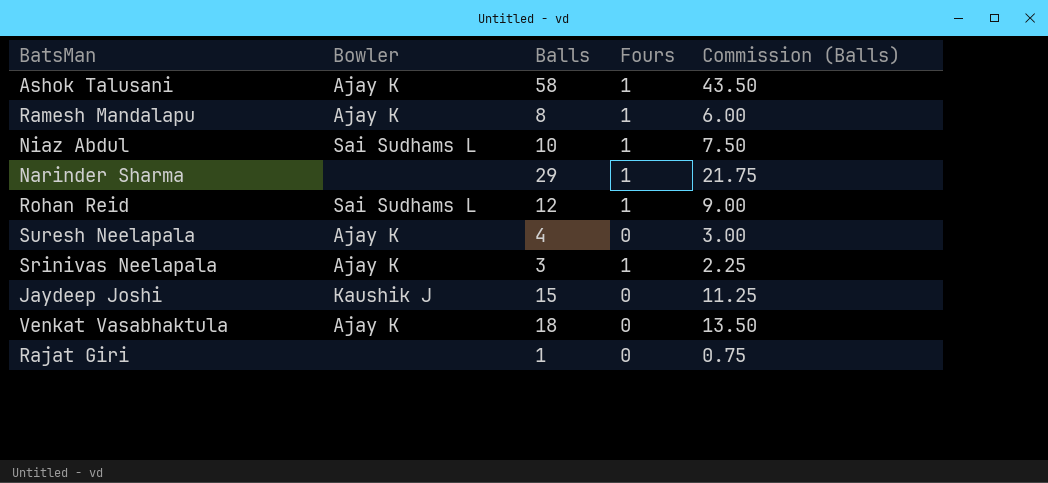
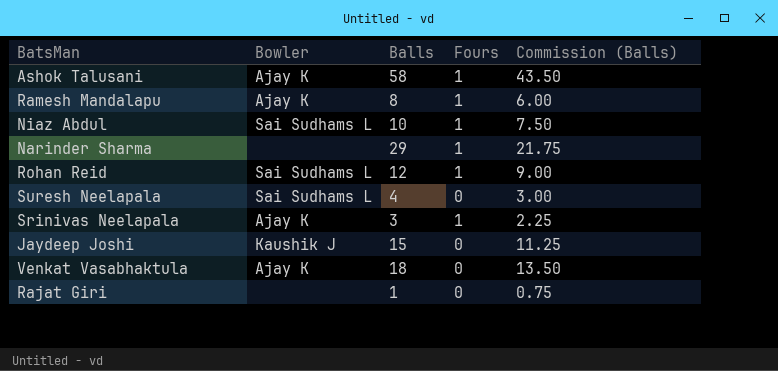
Suresh Neelapala | Bowler: Ajay K -> Sai Sudhams L

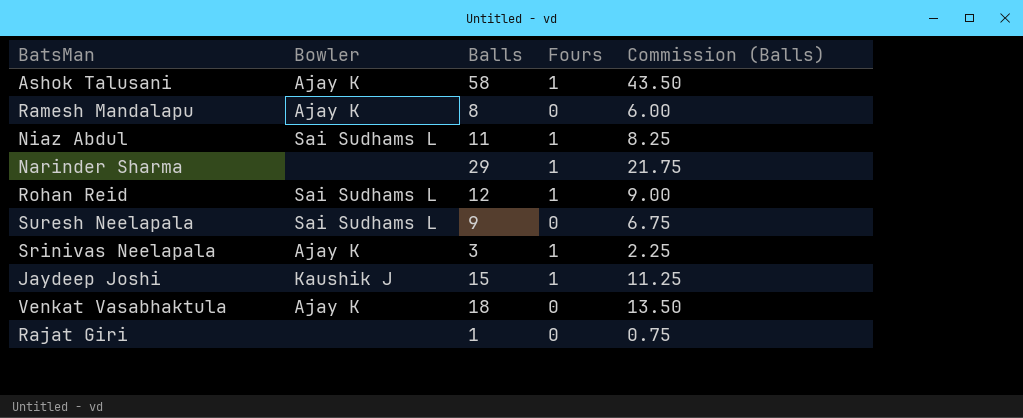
Ramesh Mandalapu | Fours: 1 -> 0
Niaz Abdul | Balls: 10 -> 11
Niaz Abdul | Commission (Balls): 7.50 -> 8.25
Suresh Neelapala | Balls: 4 -> 9
Suresh Neelapala | Commission (Balls): 3.00 -> 6.75
Jaydeep Joshi | Fours: 0 -> 1

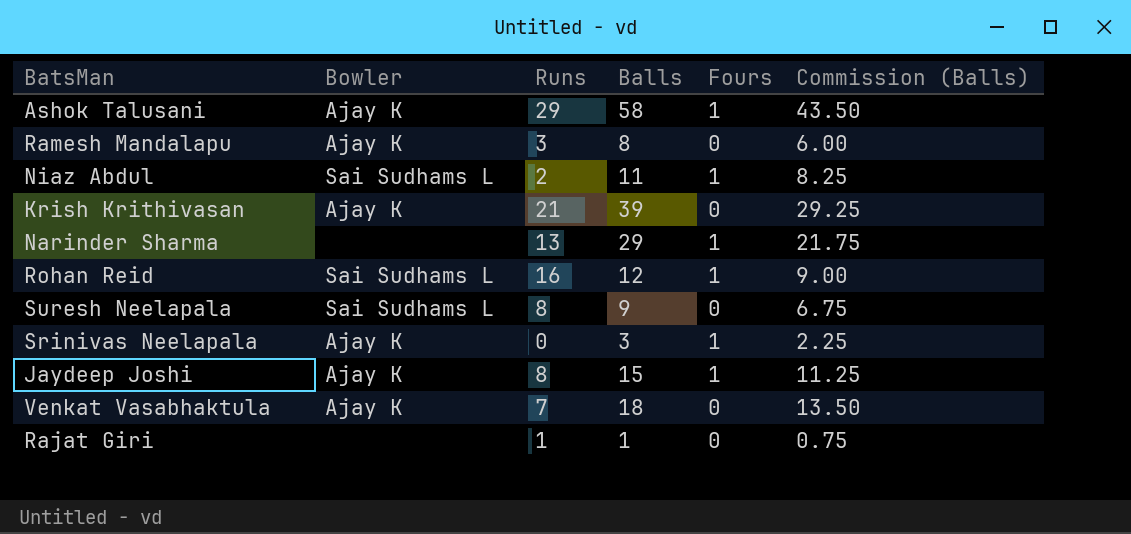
column Runs | position: none -> 3
row Krish Krithivasan: none -> Ajay K | 21 | 39 | 0 | 29.25
Jaydeep Joshi | Bowler: Kaushik J -> Ajay K

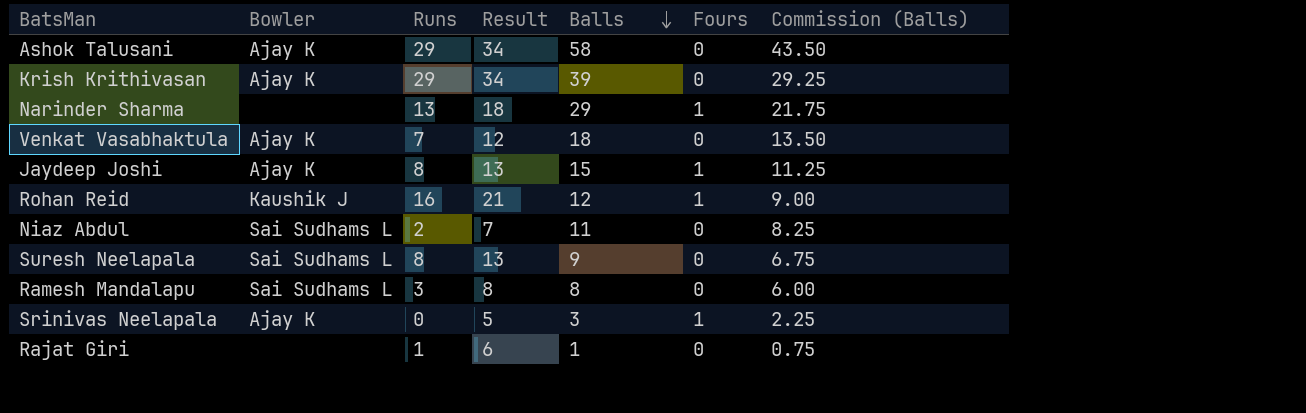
row order: none -> Balls descending
column Result | formula: none -> [Runs] + 5
Ashok Talusani | Fours: 1 -> 0
Krish Krithivasan | Runs: 21 -> 29
Rohan Reid | Bowler: Sai Sudhams L -> Kaushik J
Niaz Abdul | Fours: 1 -> 0
Ramesh Mandalapu | Bowler: Ajay K -> Sai Sudhams L

